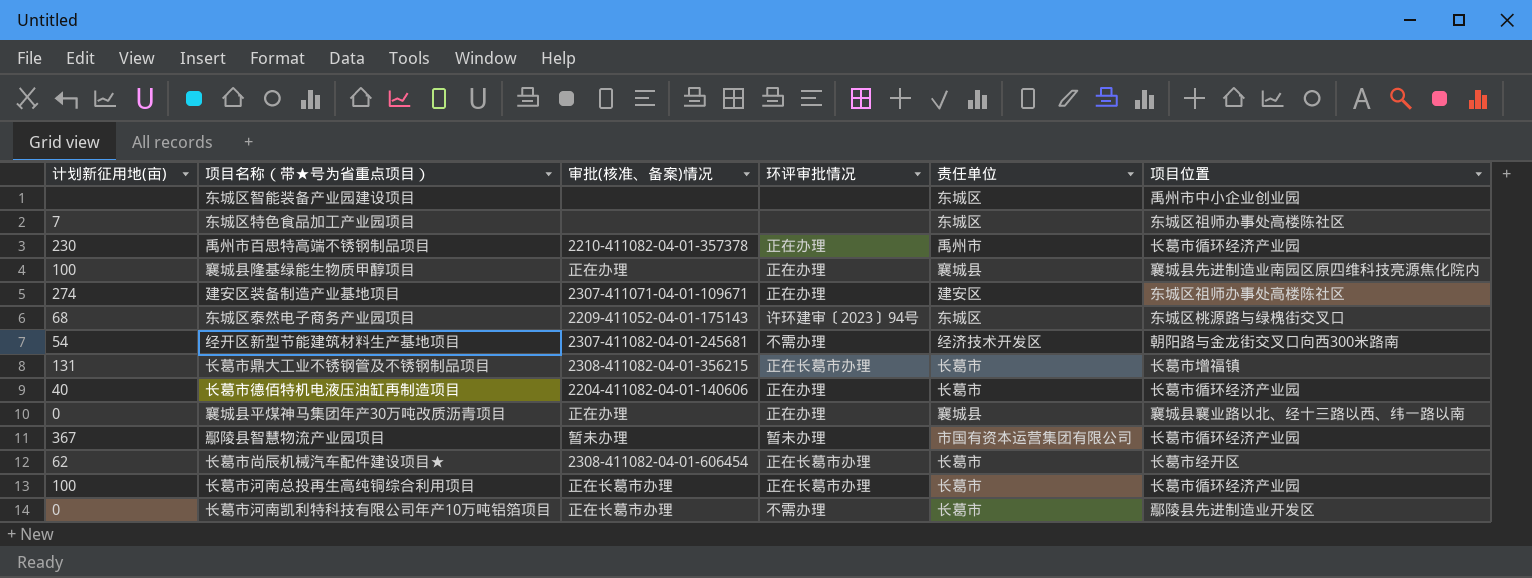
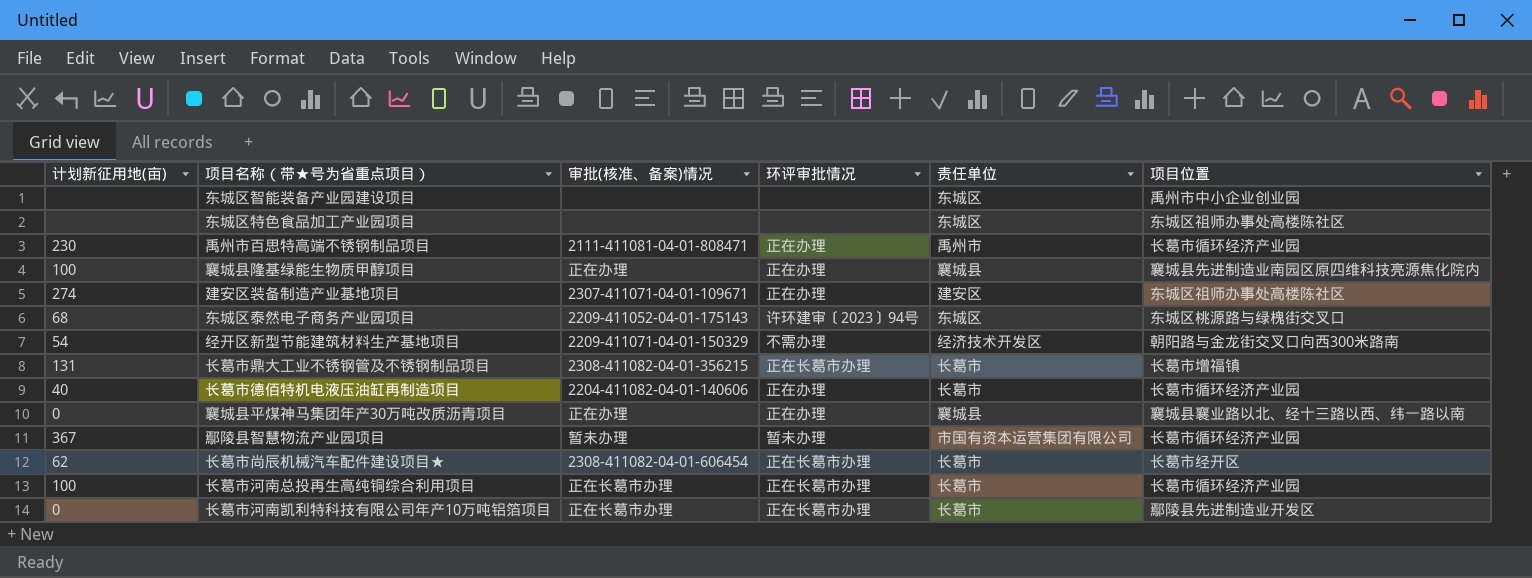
东城区特色食品加工产业园项目 | 计划新征用地(亩): 7 -> none
禹州市百思特高端不锈钢制品项目 | 审批(核准、备案)情况: 2210-411082-04-01-357378 -> 2111-411081-04-01-808471
经开区新型节能建筑材料生产基地项目 | 审批(核准、备案)情况: 2307-411082-04-01-245681 -> 2209-411071-04-01-150329
长葛市河南凯利特科技有限公司年产10万吨铝箔项目 | 环评审批情况: 不需办理 -> 正在长葛市办理

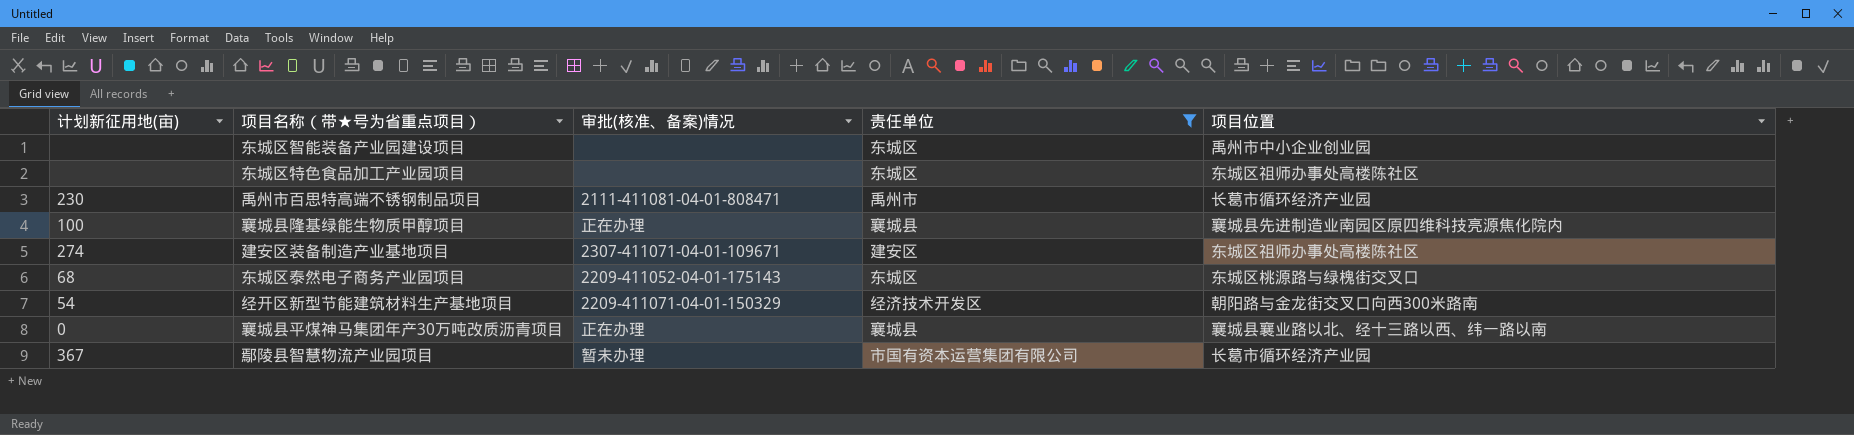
filter: none -> 责任单位 != 长葛市
column 环评审批情况 | position: 4 -> none

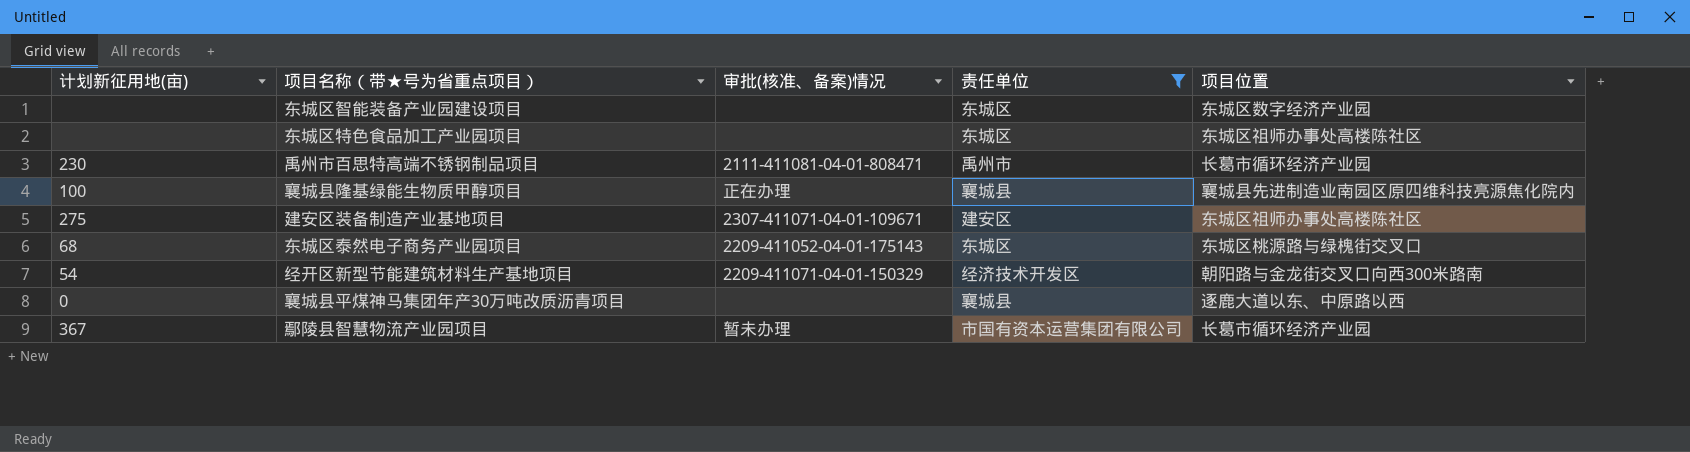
东城区智能装备产业园建设项目 | 项目位置: 禹州市中小企业创业园 -> 东城区数字经济产业园
建安区装备制造产业基地项目 | 计划新征用地(亩): 274 -> 275
襄城县平煤神马集团年产30万吨改质沥青项目 | 审批(核准、备案)情况: 正在办理 -> none
襄城县平煤神马集团年产30万吨改质沥青项目 | 项目位置: 襄城县襄业路以北、经十三路以西、纬一路以南 -> 逐鹿大道以东、中原路以西

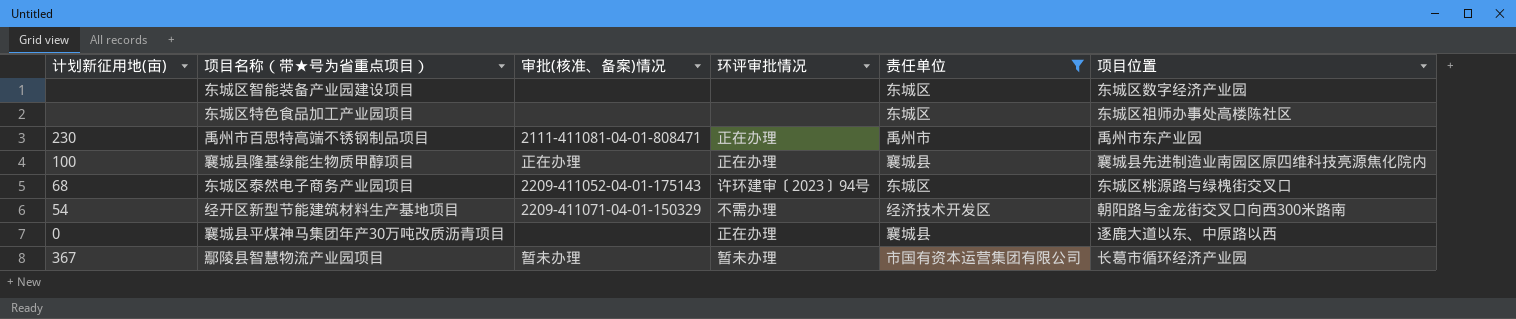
column 环评审批情况 | position: none -> 4
row 建安区装备制造产业基地项目: 275 | 2307-411071-04-01-109671 | 建安区 | 东城区祖师办事处高楼陈社区 -> none
禹州市百思特高端不锈钢制品项目 | 项目位置: 长葛市循环经济产业园 -> 禹州市东产业园

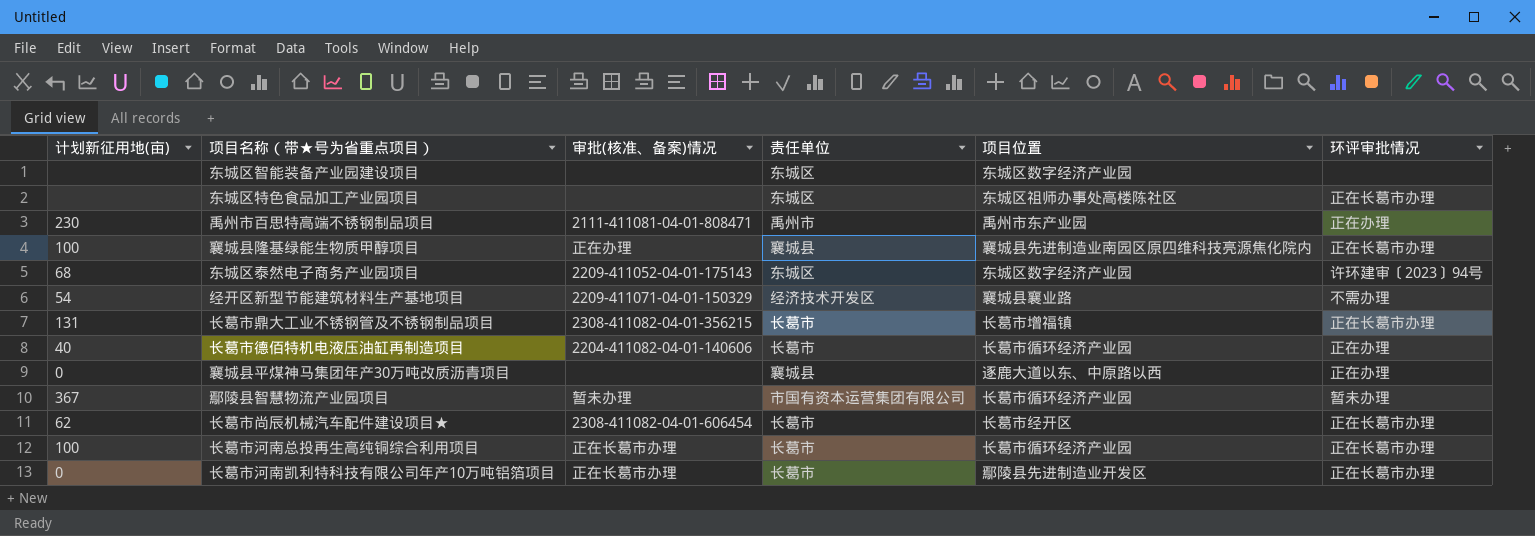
filter: 责任单位 != 长葛市 -> none
column 环评审批情况 | position: 4 -> 6
东城区特色食品加工产业园项目 | 环评审批情况: none -> 正在长葛市办理
襄城县隆基绿能生物质甲醇项目 | 环评审批情况: 正在办理 -> 正在长葛市办理
东城区泰然电子商务产业园项目 | 项目位置: 东城区桃源路与绿槐街交叉口 -> 东城区数字经济产业园
经开区新型节能建筑材料生产基地项目 | 项目位置: 朝阳路与金龙街交叉口向西300米路南 -> 襄城县襄业路

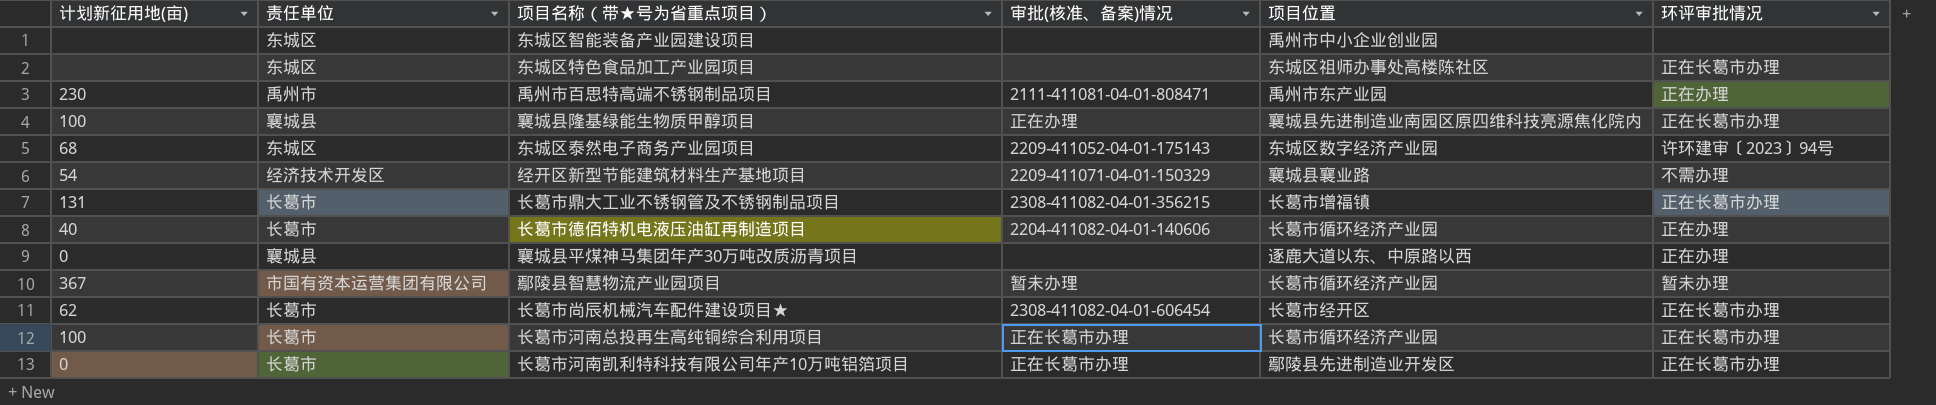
column 责任单位 | position: 4 -> 2
东城区智能装备产业园建设项目 | 项目位置: 东城区数字经济产业园 -> 禹州市中小企业创业园

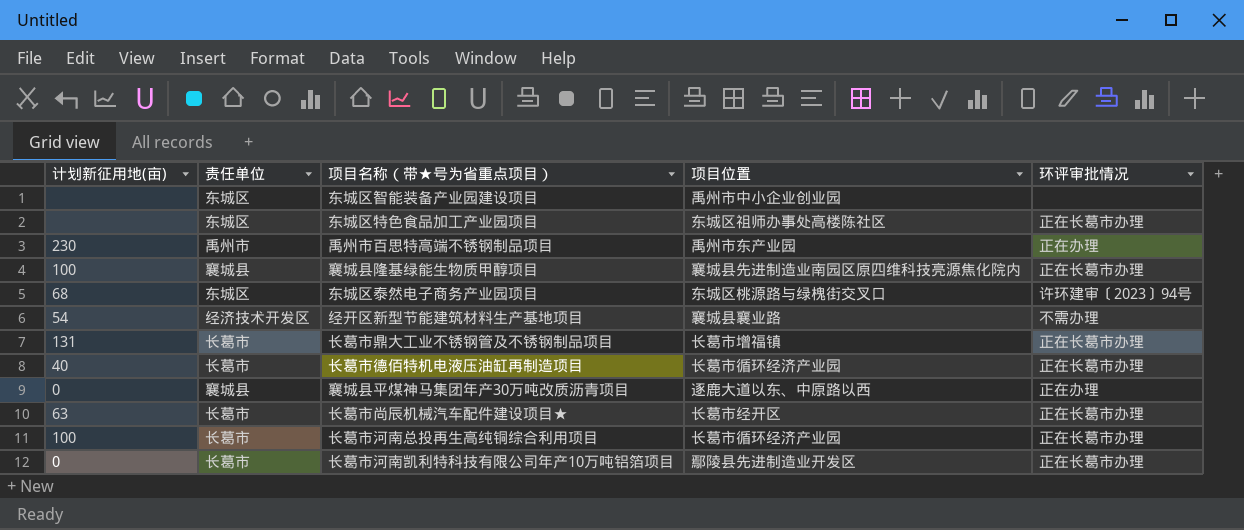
column 审批(核准、备案)情况 | position: 4 -> none
row 鄢陵县智慧物流产业园项目: 367 | 市国有资本运营集团有限公司 | 暂未办理 | 长葛市循环经济产业园 | 暂未办理 -> none
东城区泰然电子商务产业园项目 | 项目位置: 东城区数字经济产业园 -> 东城区桃源路与绿槐街交叉口
长葛市德佰特机电液压油缸再制造项目 | 环评审批情况: 正在办理 -> 正在长葛市办理
长葛市尚辰机械汽车配件建设项目★ | 计划新征用地(亩): 62 -> 63

